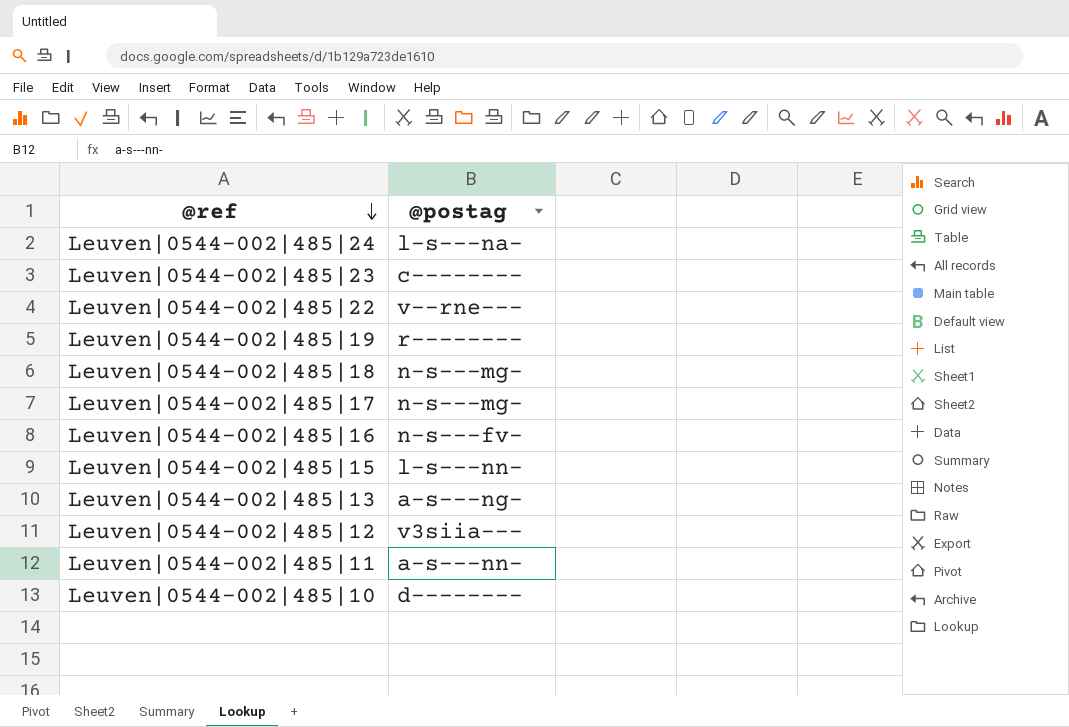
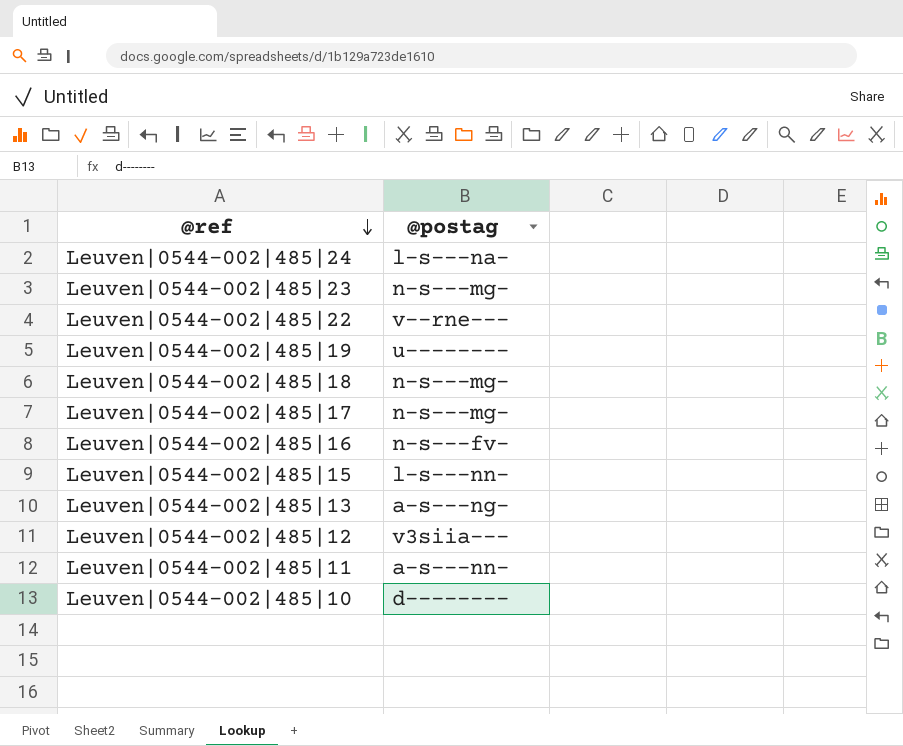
Leuven|0544-002|485|23 | @postag: c-------- -> n-s---mg-
Leuven|0544-002|485|19 | @postag: r-------- -> u--------

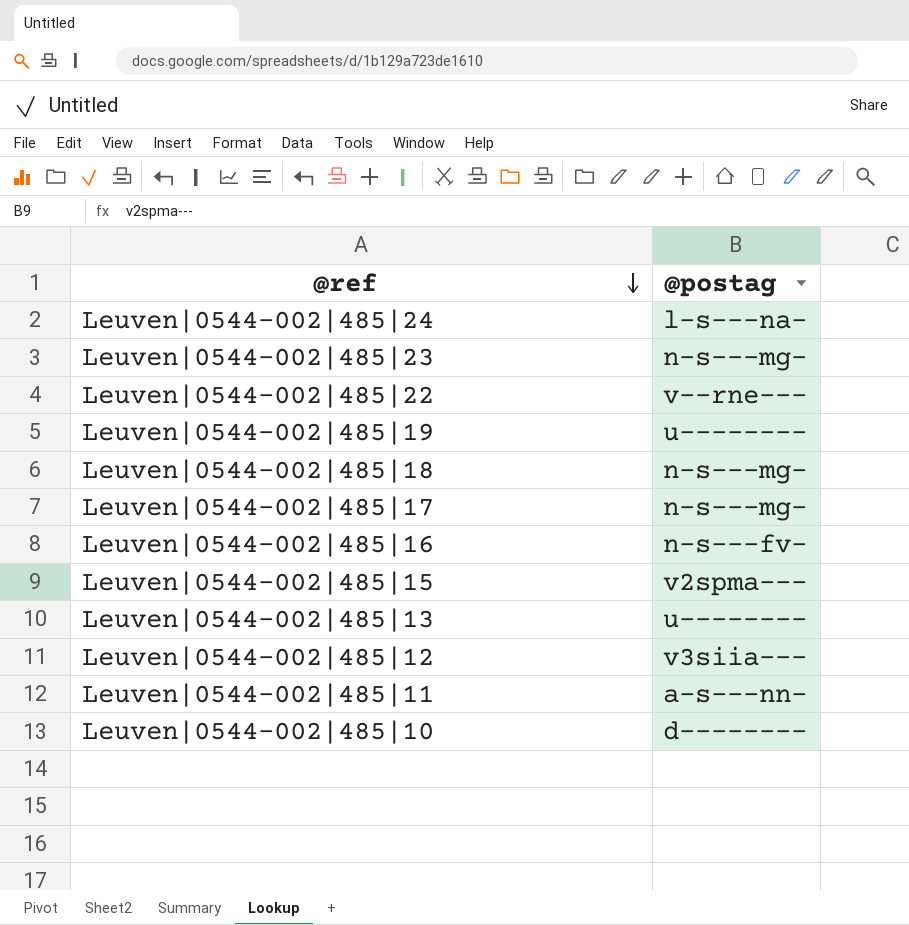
Leuven|0544-002|485|15 | @postag: l-s---nn- -> v2spma---
Leuven|0544-002|485|13 | @postag: a-s---ng- -> u--------

